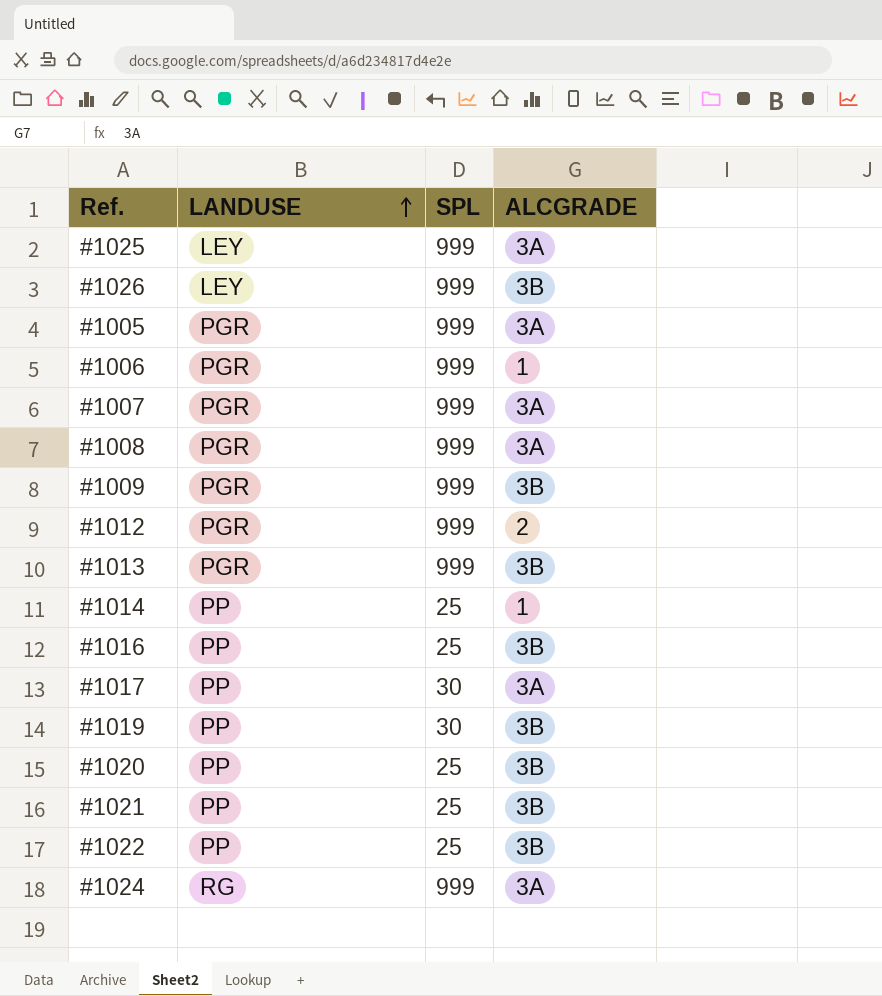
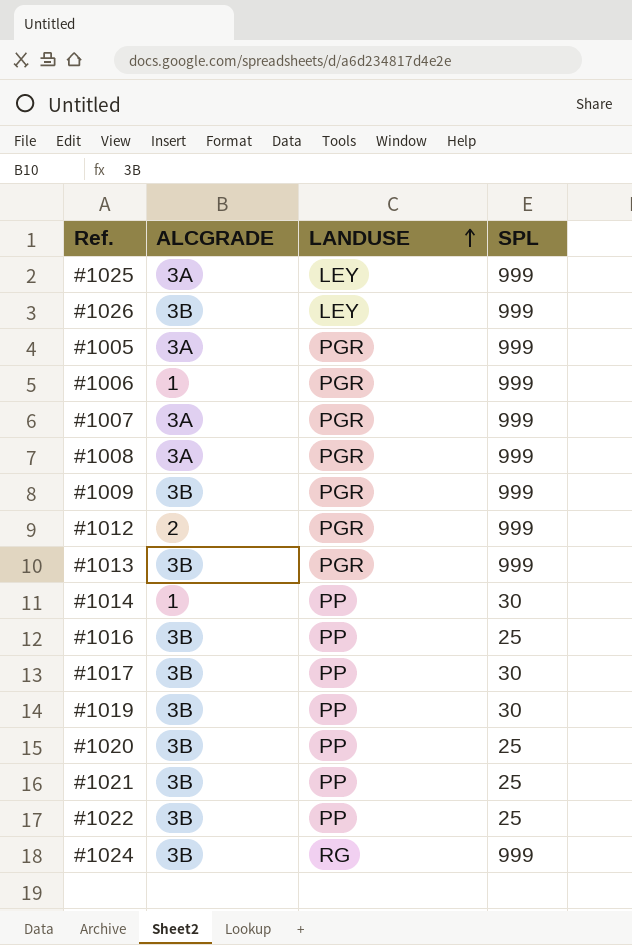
column ALCGRADE | position: 4 -> 2
#1014 | SPL: 25 -> 30
#1017 | ALCGRADE: 3A -> 3B
#1024 | ALCGRADE: 3A -> 3B

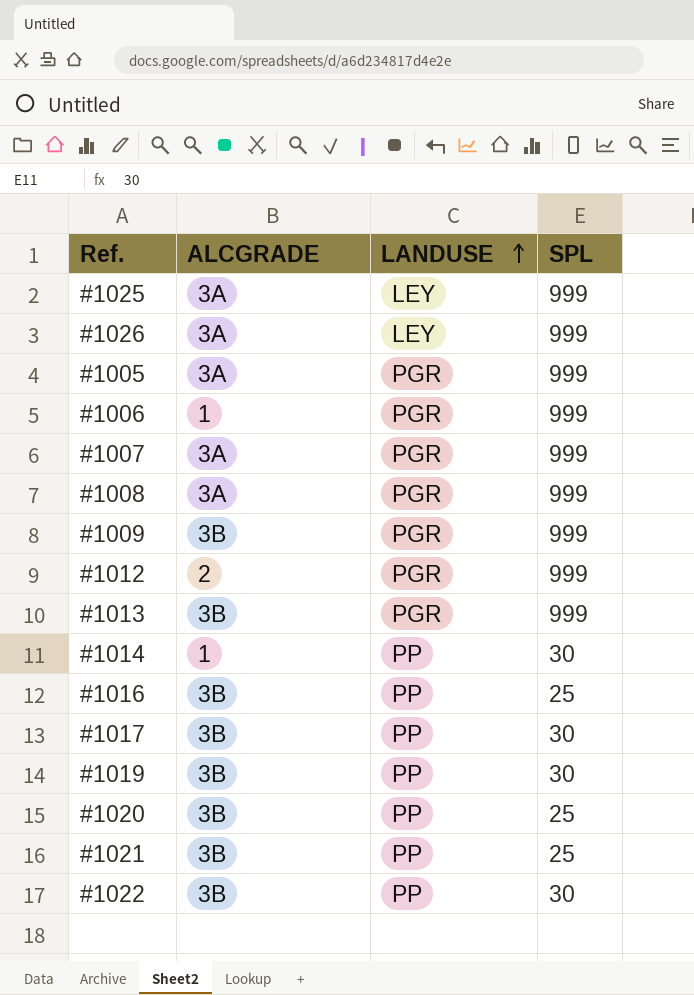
row #1024: 3B | RG | 999 -> none
#1026 | ALCGRADE: 3B -> 3A
#1022 | SPL: 25 -> 30

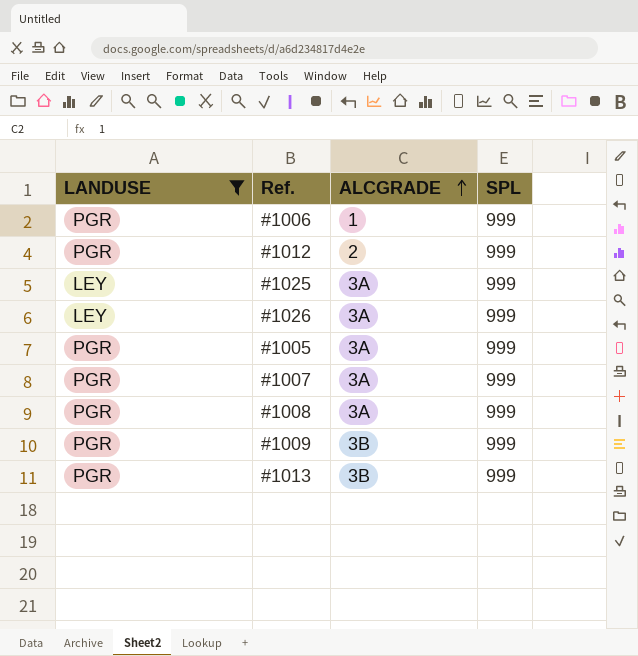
filter: none -> LANDUSE != PP
row order: LANDUSE ascending -> ALCGRADE ascending
column LANDUSE | position: 3 -> 1

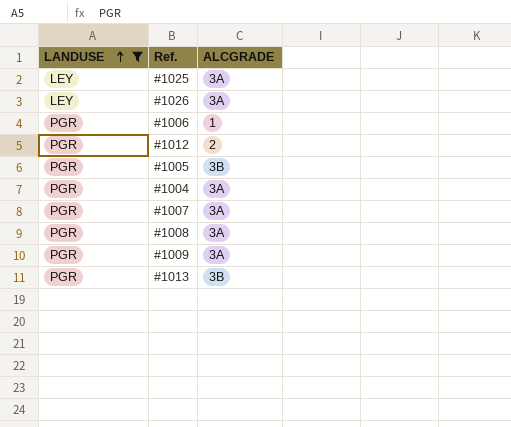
row order: ALCGRADE ascending -> LANDUSE ascending
column SPL | position: 4 -> none
#1005 | ALCGRADE: 3A -> 3B
row #1004: none -> PGR | 3A
#1009 | ALCGRADE: 3B -> 3A

